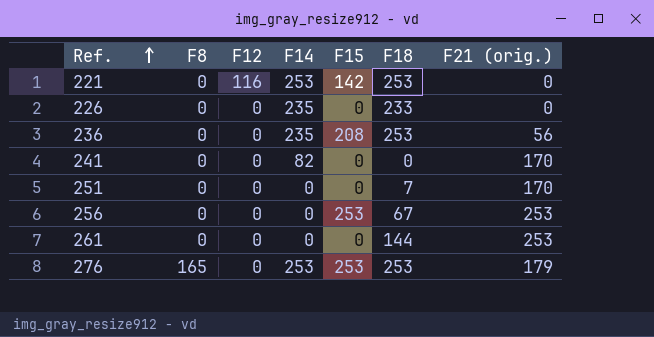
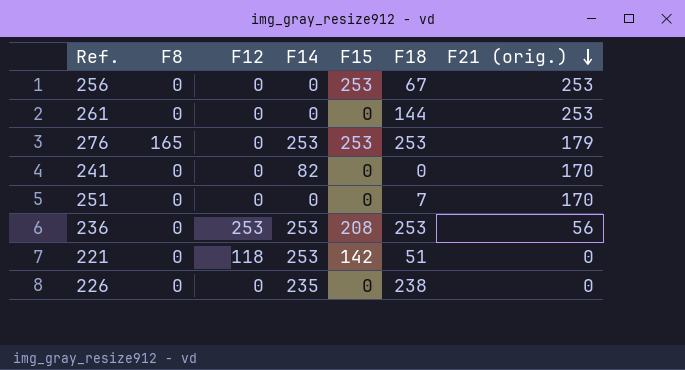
row order: Ref. ascending -> F21 (orig.) descending
236 | F12: 0 -> 253
236 | F14: 235 -> 253
221 | F12: 116 -> 118
221 | F18: 253 -> 51
226 | F18: 233 -> 238

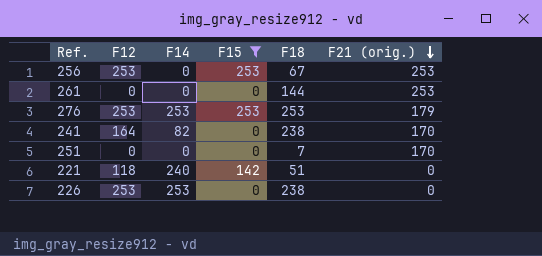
filter: none -> F15 != 208
column F8 | position: 2 -> none
256 | F12: 0 -> 253
276 | F12: 0 -> 253
241 | F12: 0 -> 164
241 | F18: 0 -> 238
221 | F14: 253 -> 240
226 | F12: 0 -> 253
226 | F14: 235 -> 253

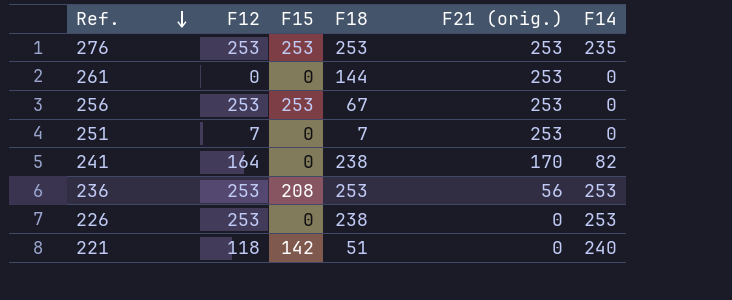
filter: F15 != 208 -> none
row order: F21 (orig.) descending -> Ref. descending
column F14 | position: 3 -> 6
276 | F21 (orig.): 179 -> 253
276 | F14: 253 -> 235
251 | F12: 0 -> 7
251 | F21 (orig.): 170 -> 253

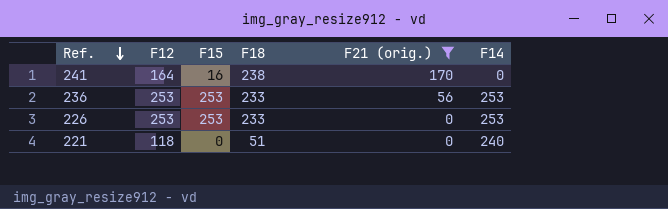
filter: none -> F21 (orig.) != 253
241 | F15: 0 -> 16
241 | F14: 82 -> 0
236 | F15: 208 -> 253
236 | F18: 253 -> 233
226 | F15: 0 -> 253
226 | F18: 238 -> 233
221 | F15: 142 -> 0

